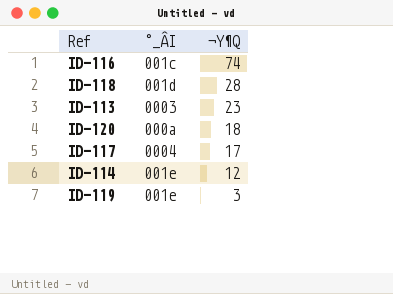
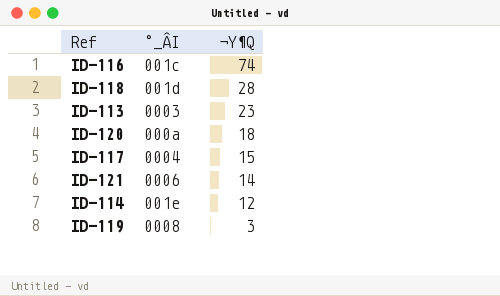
ID-117 | ¬Y¶Q: 17 -> 15
row ID-121: none -> 0006 | 14
ID-119 | °_ÂI: 001e -> 0008

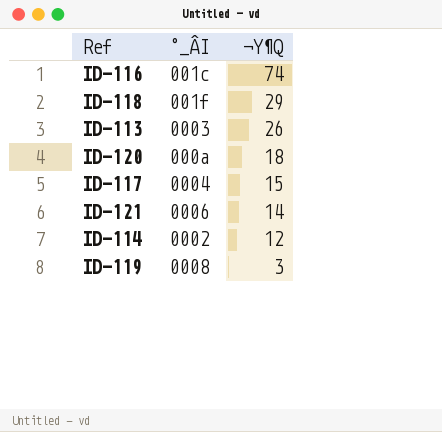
ID-118 | °_ÂI: 001d -> 001f
ID-118 | ¬Y¶Q: 28 -> 29
ID-113 | ¬Y¶Q: 23 -> 26
ID-114 | °_ÂI: 001e -> 0002

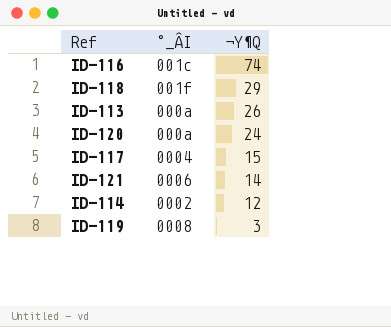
ID-113 | °_ÂI: 0003 -> 000a
ID-120 | ¬Y¶Q: 18 -> 24

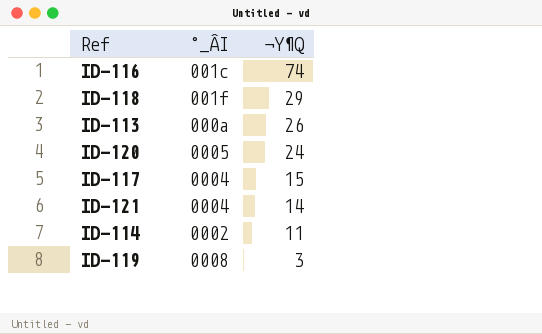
ID-120 | °_ÂI: 000a -> 0005
ID-121 | °_ÂI: 0006 -> 0004
ID-114 | ¬Y¶Q: 12 -> 11

